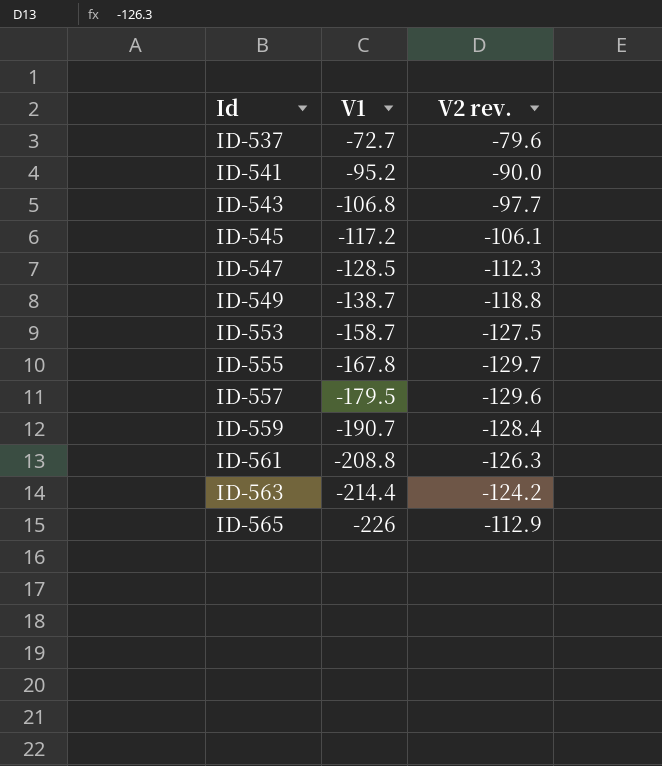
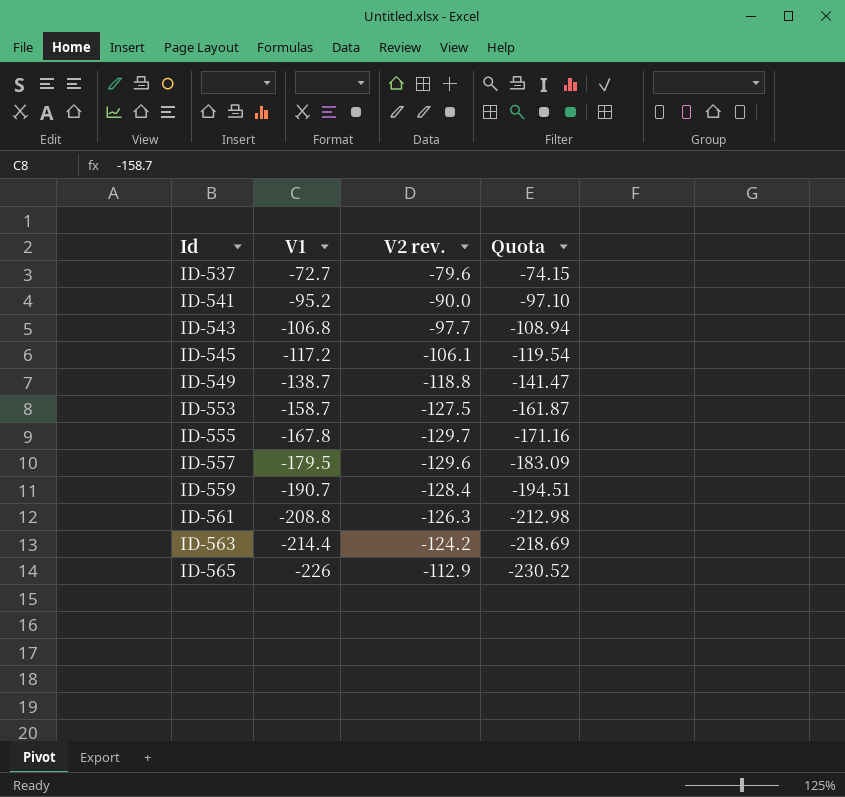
column Quota | formula: none -> [V1] * 1.02
row ID-547: -128.5 | -112.3 -> none

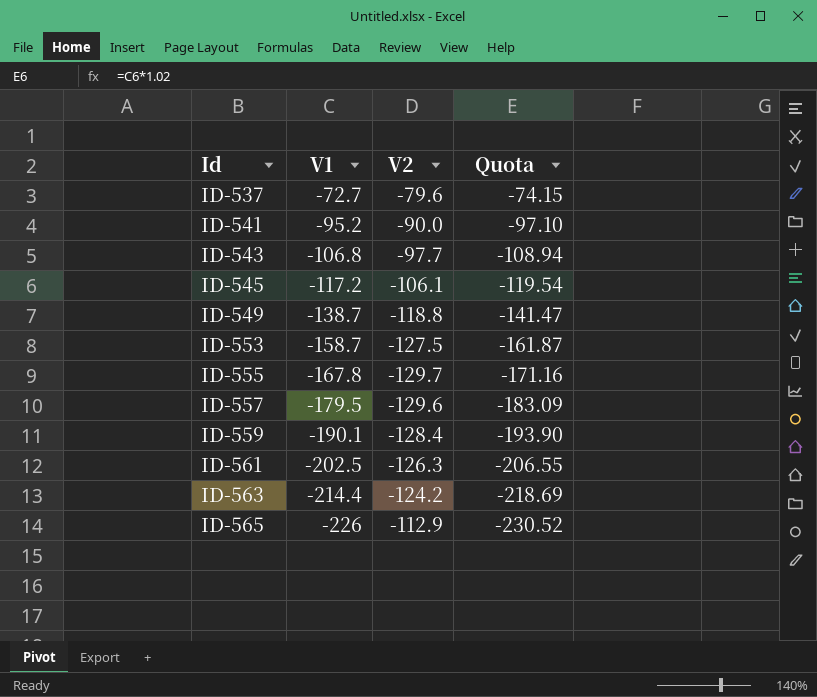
column name: V2 rev. -> V2
ID-559 | V1: -190.7 -> -190.1
ID-559 | Quota: -194.51 -> -193.90
ID-561 | V1: -208.8 -> -202.5
ID-561 | Quota: -212.98 -> -206.55

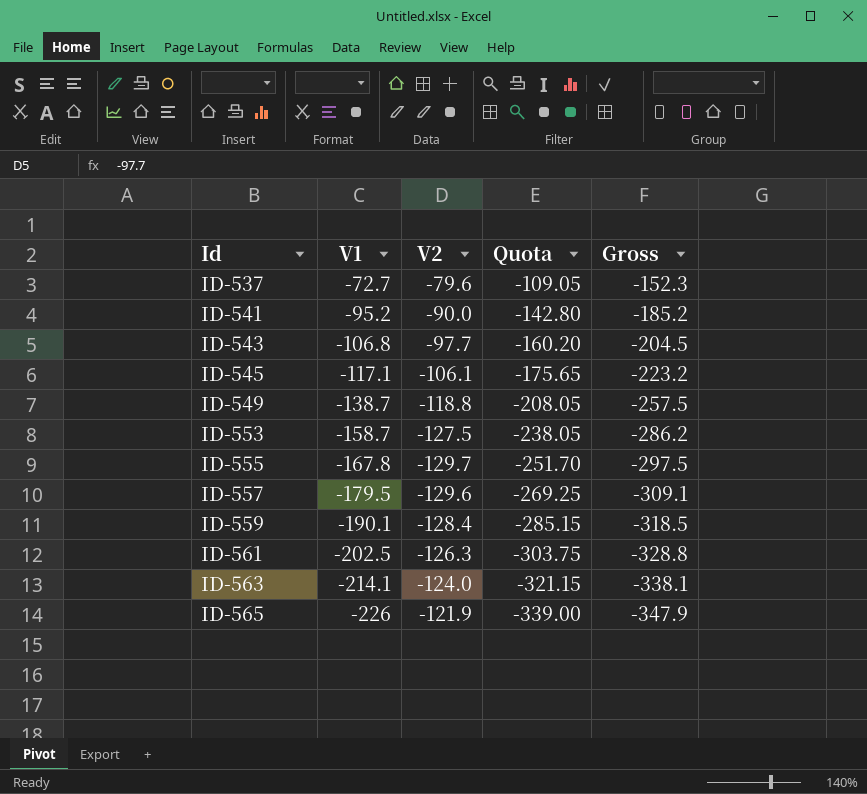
column Quota | formula: [V1] * 1.02 -> [V1] * 1.5
column Gross | formula: none -> [V1] + [V2]
ID-545 | V1: -117.2 -> -117.1
ID-563 | V1: -214.4 -> -214.1
ID-563 | V2: -124.2 -> -124.0
ID-565 | V2: -112.9 -> -121.9

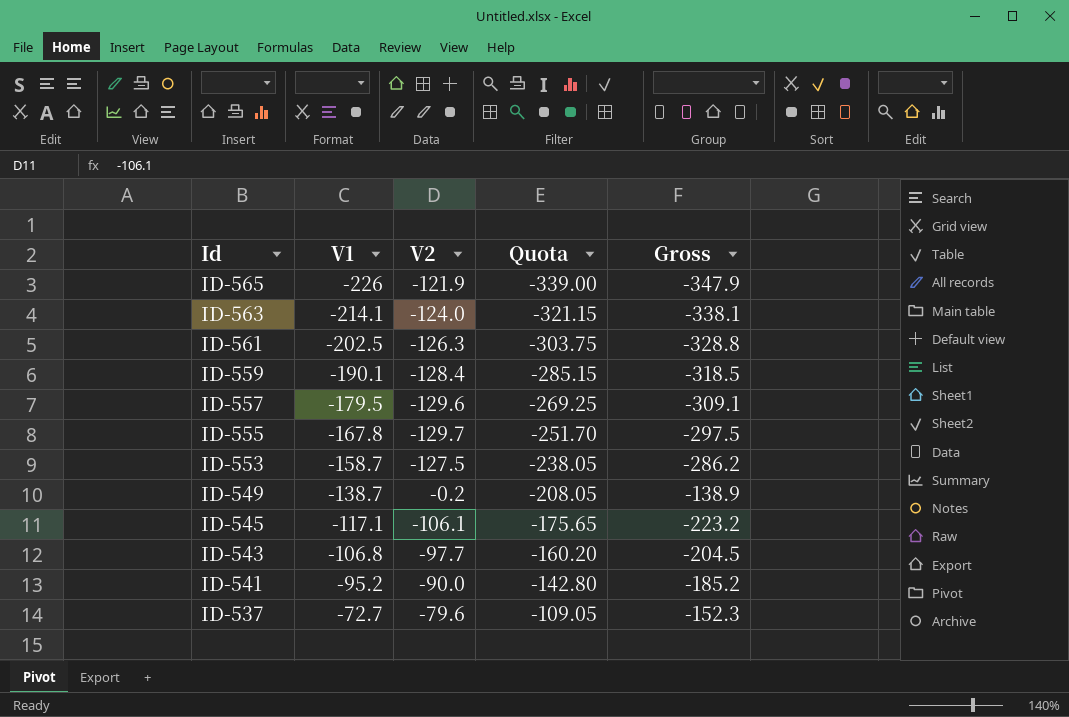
row order: Id ascending -> Id descending
ID-549 | V2: -118.8 -> -0.2
ID-549 | Gross: -257.5 -> -138.9

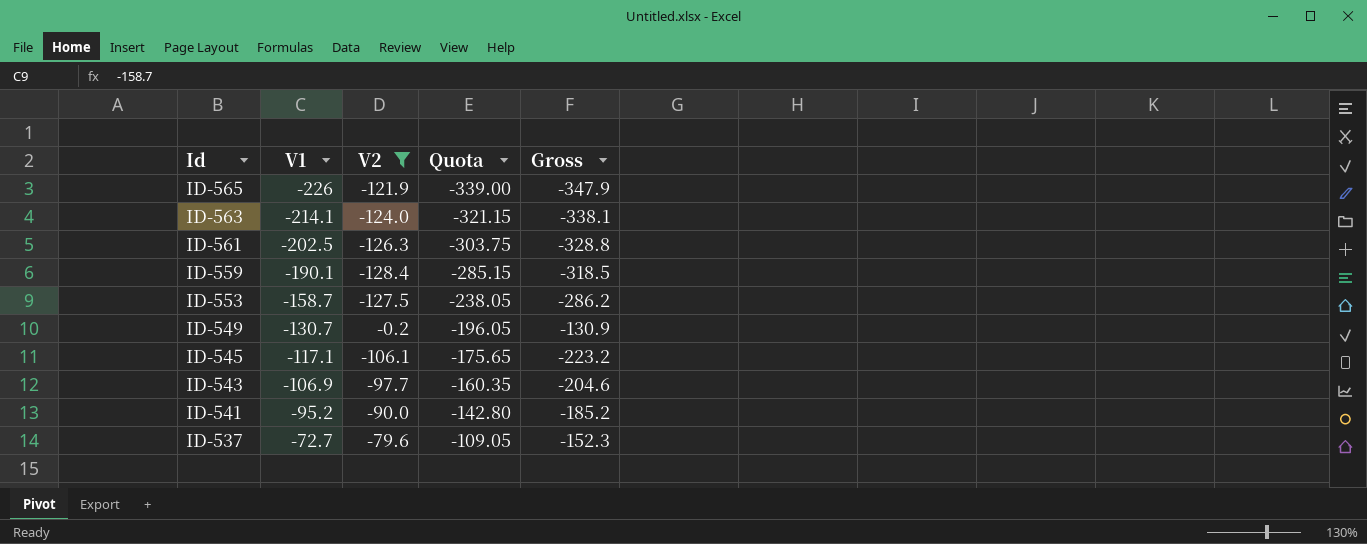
filter: none -> V2 >= -128.4
ID-549 | V1: -138.7 -> -130.7
ID-549 | Quota: -208.05 -> -196.05
ID-549 | Gross: -138.9 -> -130.9
ID-543 | V1: -106.8 -> -106.9
ID-543 | Quota: -160.20 -> -160.35
ID-543 | Gross: -204.5 -> -204.6

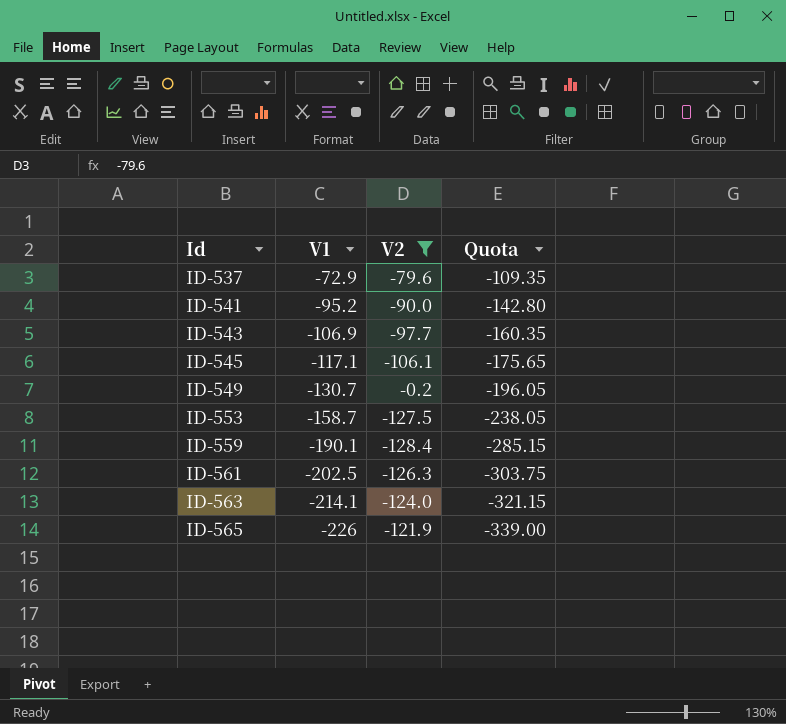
row order: Id descending -> Id ascending
column Gross | formula: [V1] + [V2] -> none
ID-537 | V1: -72.7 -> -72.9
ID-537 | Quota: -109.05 -> -109.35

